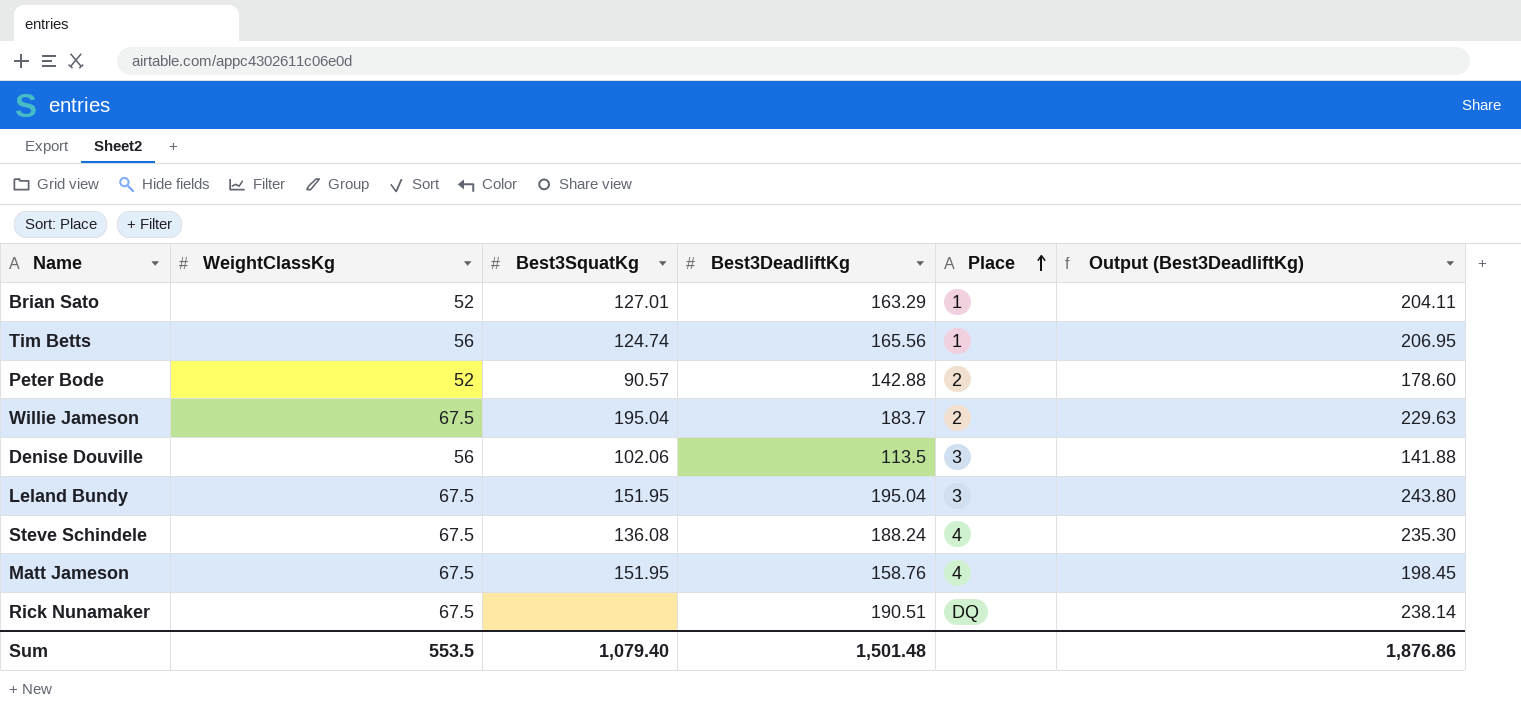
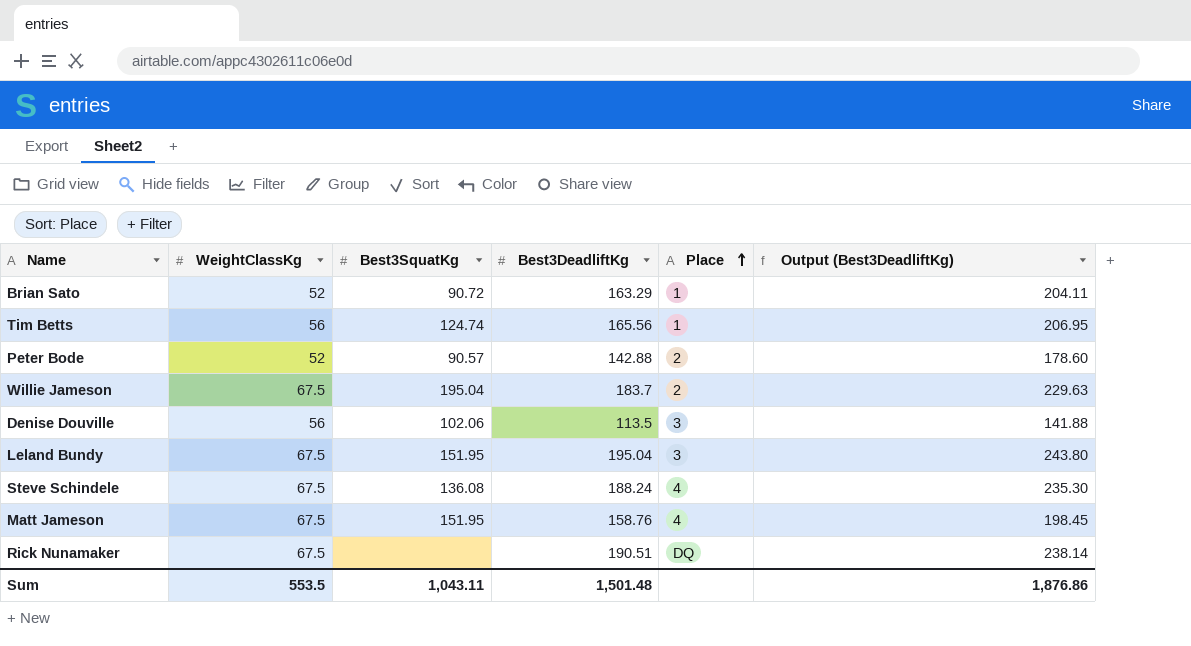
Brian Sato | Best3SquatKg: 127.01 -> 90.72
Sum | Best3SquatKg: 1,079.40 -> 1,043.11

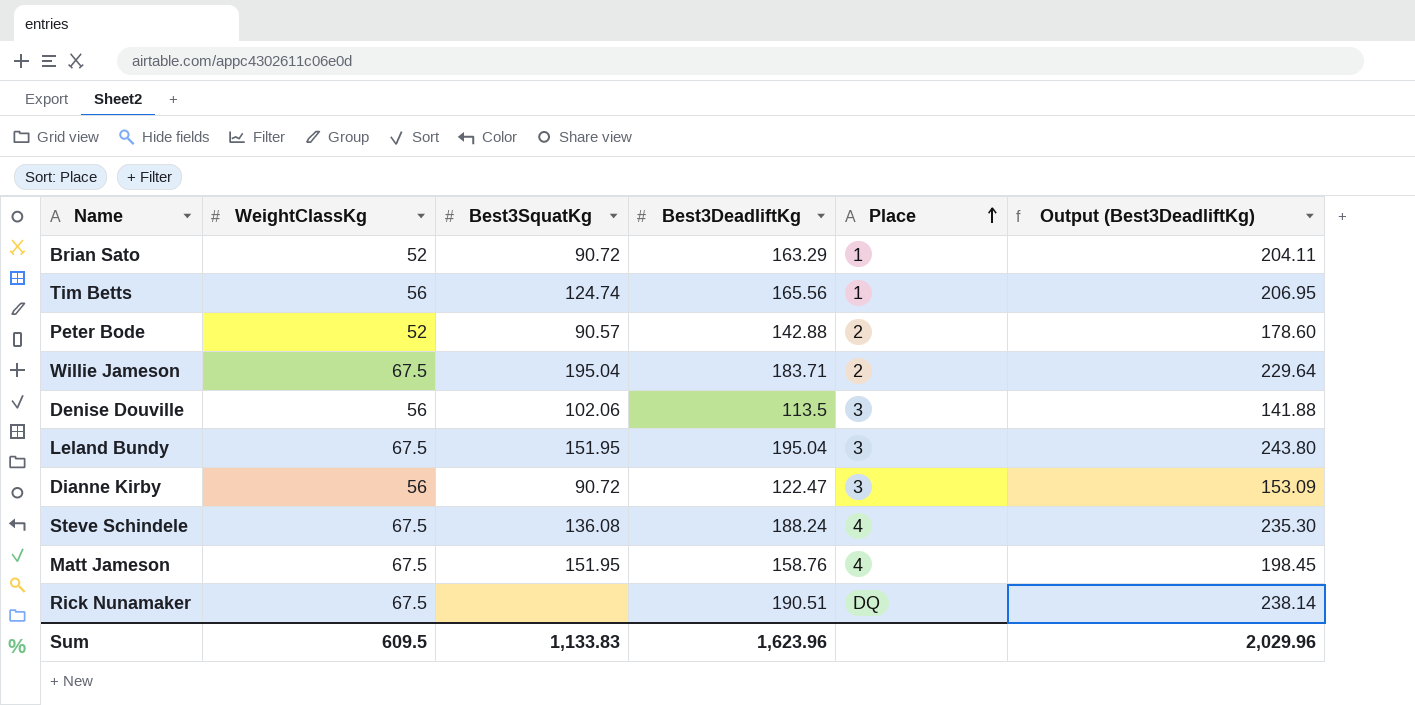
Willie Jameson | Best3DeadliftKg: 183.7 -> 183.71
Willie Jameson | Output (Best3DeadliftKg): 229.63 -> 229.64
row Dianne Kirby: none -> 56 | 90.72 | 122.47 | 3 | 153.09
Sum | WeightClassKg: 553.5 -> 609.5
Sum | Best3SquatKg: 1,043.11 -> 1,133.83
Sum | Best3DeadliftKg: 1,501.48 -> 1,623.96
Sum | Output (Best3DeadliftKg): 1,876.86 -> 2,029.96

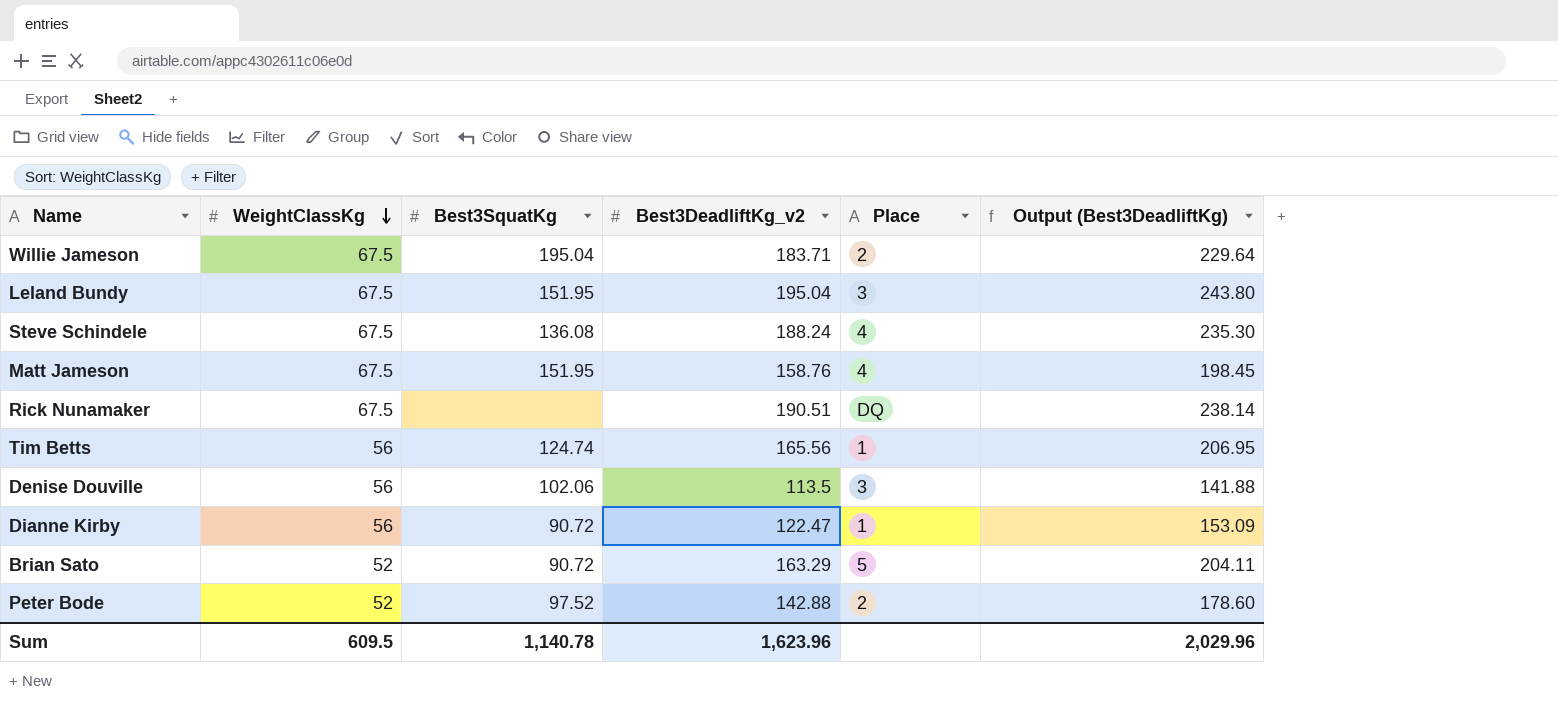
row order: Place ascending -> WeightClassKg descending
column name: Best3DeadliftKg -> Best3DeadliftKg_v2
Dianne Kirby | Place: 3 -> 1
Brian Sato | Place: 1 -> 5
Peter Bode | Best3SquatKg: 90.57 -> 97.52
Sum | Best3SquatKg: 1,133.83 -> 1,140.78

